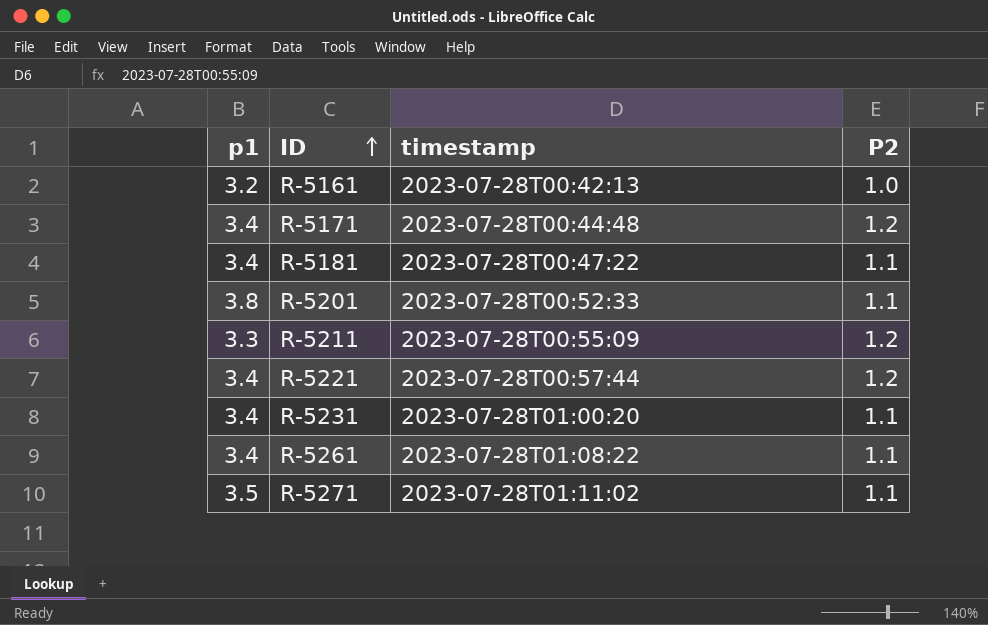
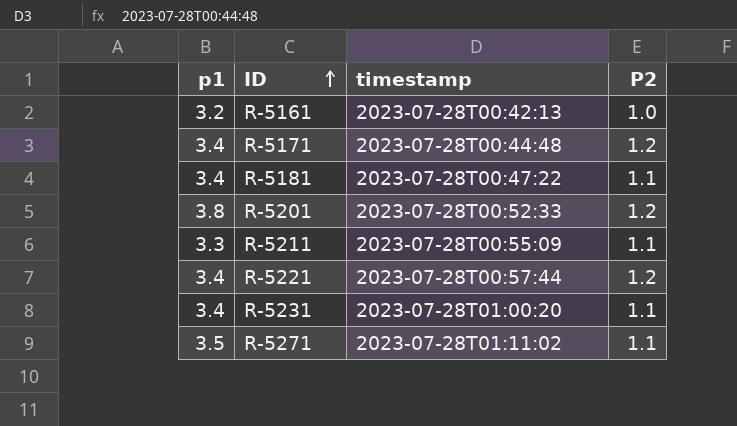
row R-5261: 3.4 | 2023-07-28T01:08:22 | 1.1 -> none
R-5201 | P2: 1.1 -> 1.2
R-5211 | P2: 1.2 -> 1.1

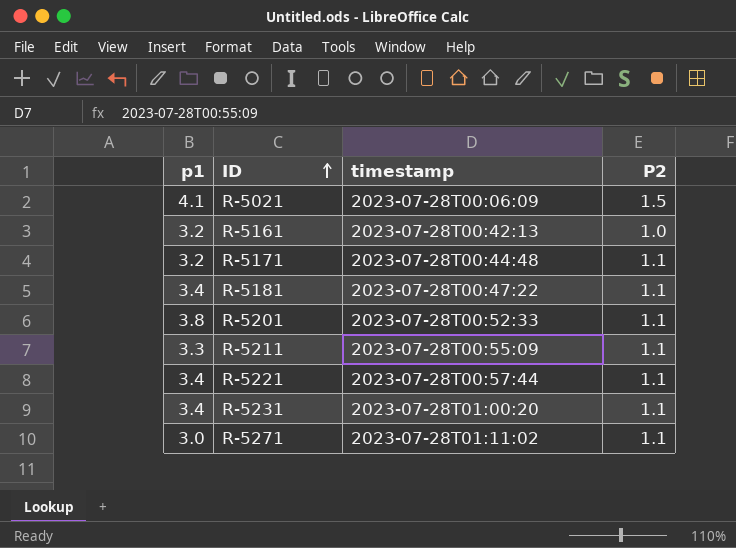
row R-5021: none -> 4.1 | 2023-07-28T00:06:09 | 1.5
R-5171 | p1: 3.4 -> 3.2
R-5171 | P2: 1.2 -> 1.1
R-5201 | P2: 1.2 -> 1.1
R-5221 | P2: 1.2 -> 1.1
R-5271 | p1: 3.5 -> 3.0

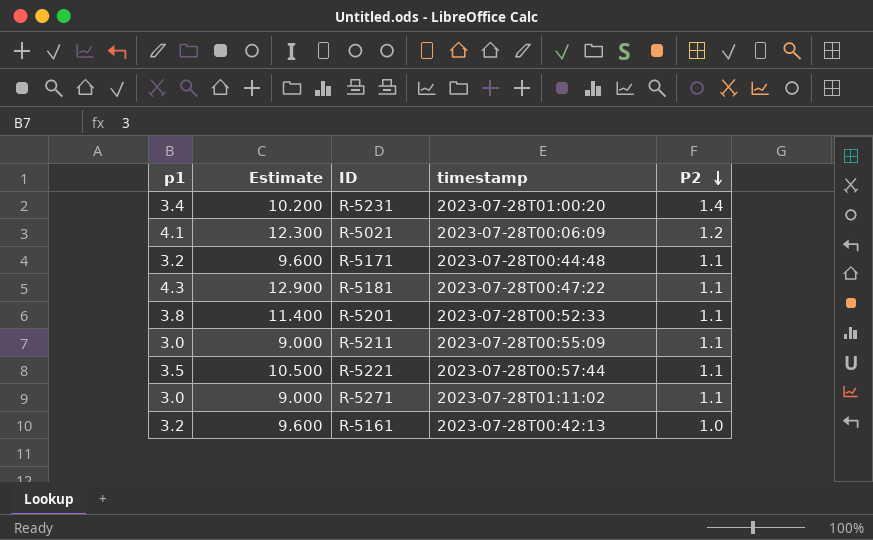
row order: ID ascending -> P2 descending
column Estimate | formula: none -> [p1] * 3
R-5231 | P2: 1.1 -> 1.4
R-5021 | P2: 1.5 -> 1.2
R-5181 | p1: 3.4 -> 4.3
R-5211 | p1: 3.3 -> 3.0
R-5221 | p1: 3.4 -> 3.5

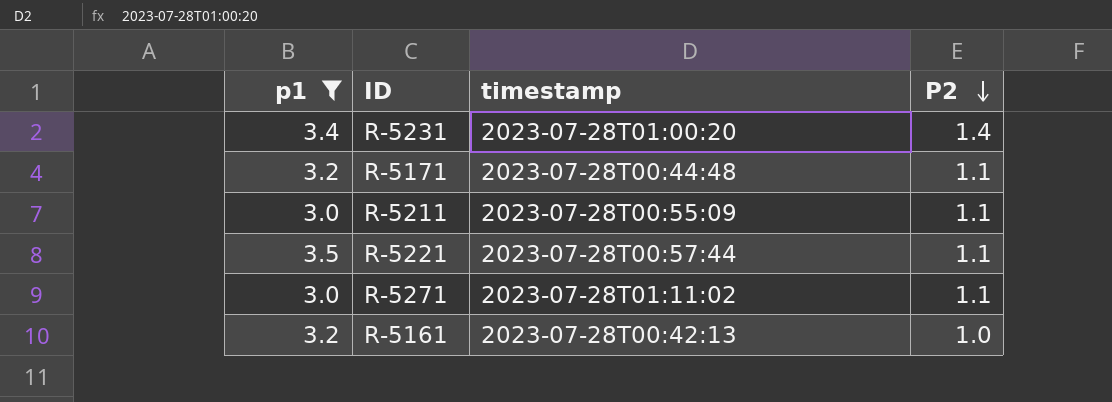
filter: none -> p1 <= 3.5
column Estimate | formula: [p1] * 3 -> none

